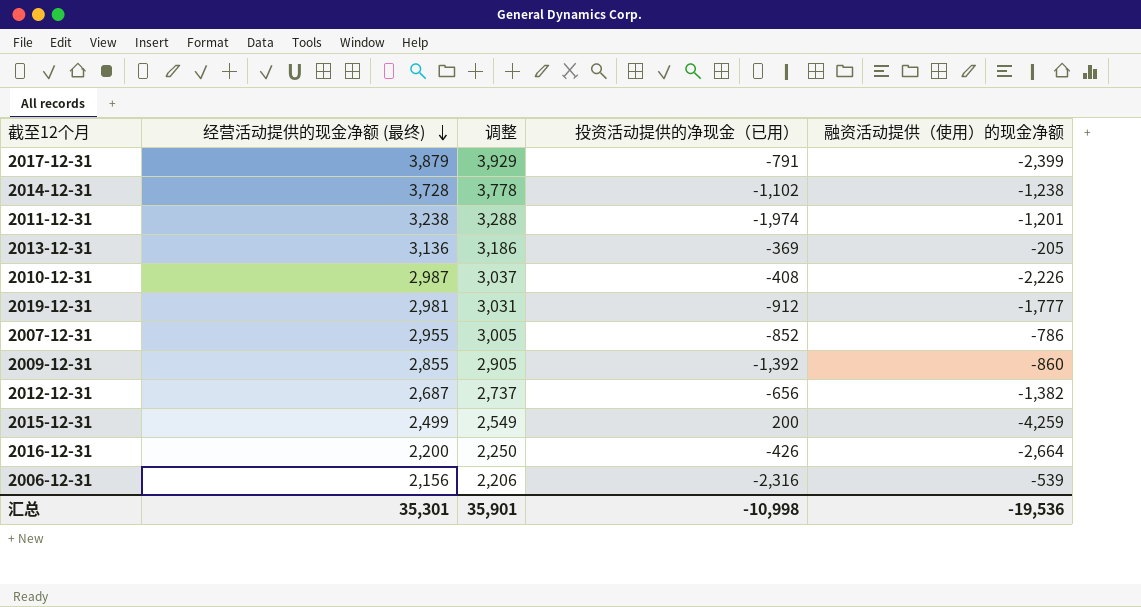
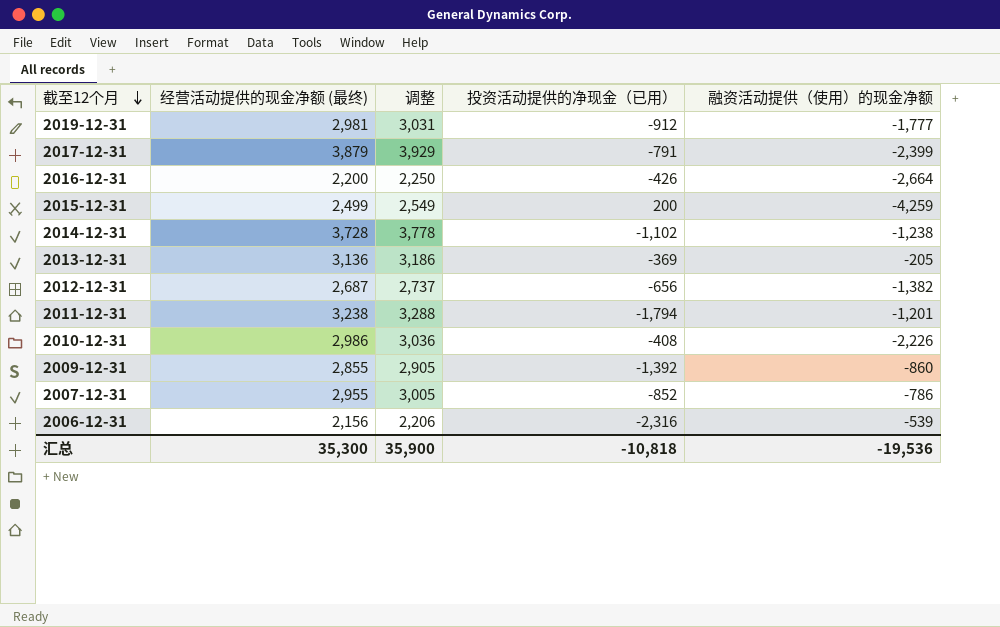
row order: 经营活动提供的现金净额 (最终) descending -> 截至12个月 descending
2011-12-31 | 投资活动提供的净现金（已用）: -1,974 -> -1,794
2010-12-31 | 经营活动提供的现金净额 (最终): 2,987 -> 2,986
2010-12-31 | 调整: 3,037 -> 3,036
汇总 | 经营活动提供的现金净额 (最终): 35,301 -> 35,300
汇总 | 调整: 35,901 -> 35,900
汇总 | 投资活动提供的净现金（已用）: -10,998 -> -10,818

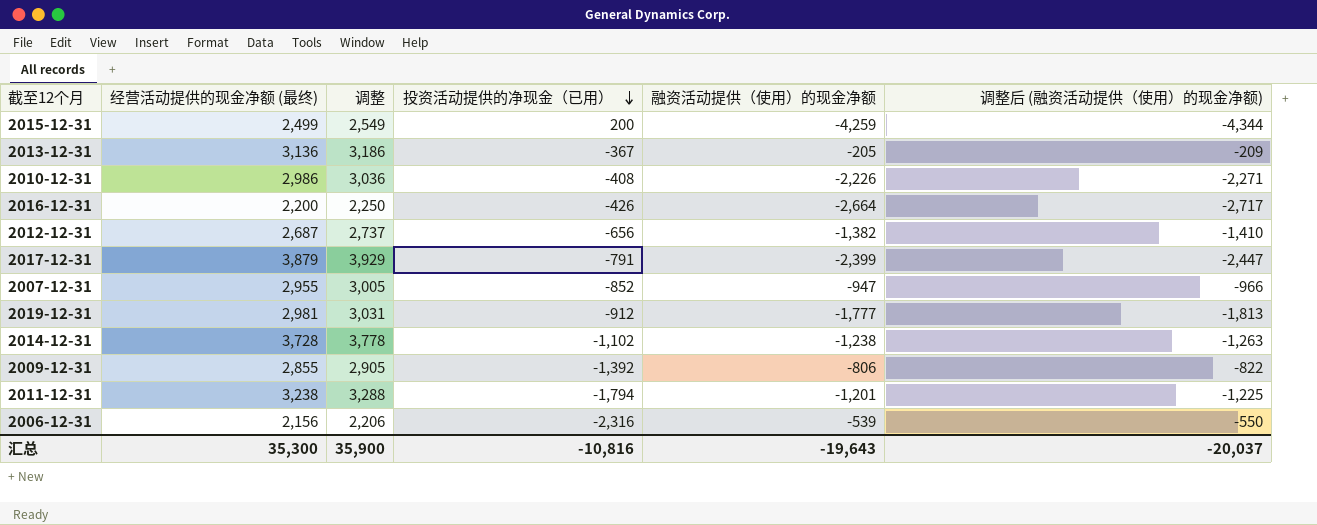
row order: 截至12个月 descending -> 投资活动提供的净现金（已用） descending
column 调整后 (融资活动提供（使用）的现金净额) | formula: none -> [融资活动提供（使用）的现金净额] * 1.02
2013-12-31 | 投资活动提供的净现金（已用）: -369 -> -367
2007-12-31 | 融资活动提供（使用）的现金净额: -786 -> -947
2009-12-31 | 融资活动提供（使用）的现金净额: -860 -> -806
汇总 | 投资活动提供的净现金（已用）: -10,818 -> -10,816
汇总 | 融资活动提供（使用）的现金净额: -19,536 -> -19,643

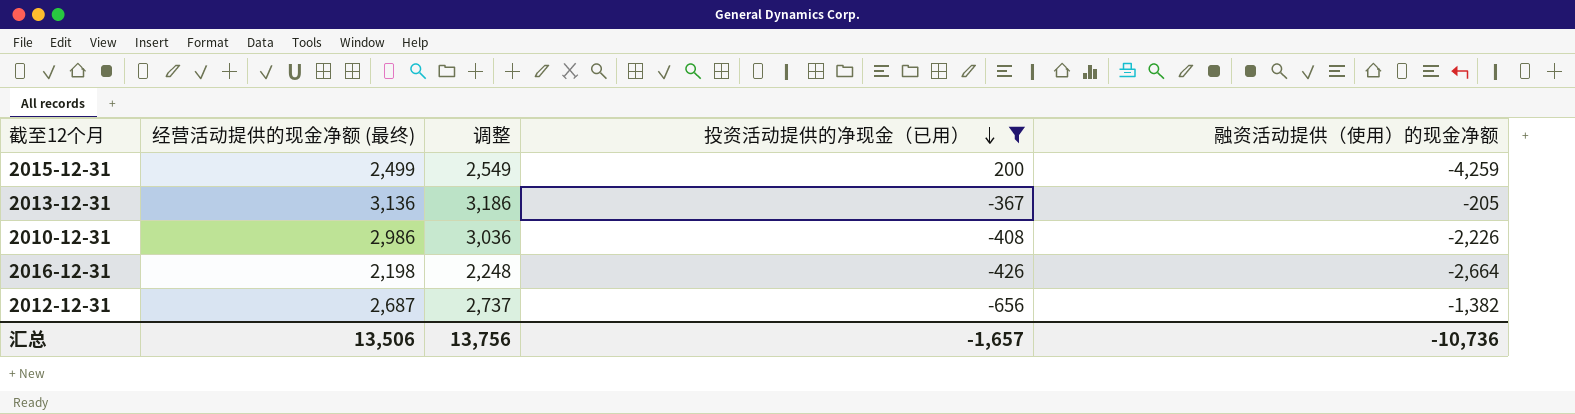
filter: none -> 投资活动提供的净现金（已用） >= -656
column 调整后 (融资活动提供（使用）的现金净额) | formula: [融资活动提供（使用）的现金净额] * 1.02 -> none
2016-12-31 | 经营活动提供的现金净额 (最终): 2,200 -> 2,198
2016-12-31 | 调整: 2,250 -> 2,248
汇总 | 经营活动提供的现金净额 (最终): 35,300 -> 13,506
汇总 | 调整: 35,900 -> 13,756
汇总 | 投资活动提供的净现金（已用）: -10,816 -> -1,657
汇总 | 融资活动提供（使用）的现金净额: -19,643 -> -10,736

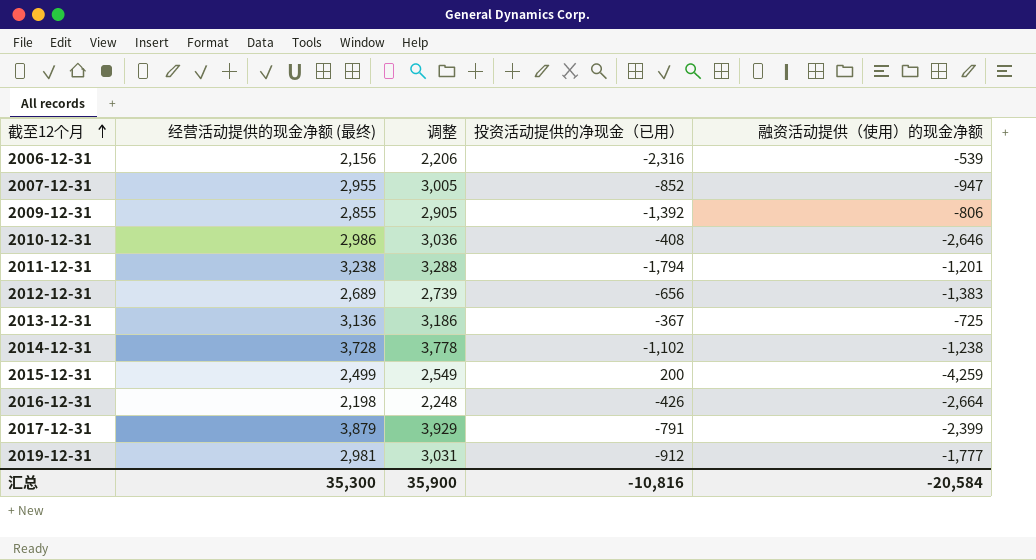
filter: 投资活动提供的净现金（已用） >= -656 -> none
row order: 投资活动提供的净现金（已用） descending -> 截至12个月 ascending
2010-12-31 | 融资活动提供（使用）的现金净额: -2,226 -> -2,646
2012-12-31 | 经营活动提供的现金净额 (最终): 2,687 -> 2,689
2012-12-31 | 调整: 2,737 -> 2,739
2012-12-31 | 融资活动提供（使用）的现金净额: -1,382 -> -1,383
2013-12-31 | 融资活动提供（使用）的现金净额: -205 -> -725
汇总 | 经营活动提供的现金净额 (最终): 13,506 -> 35,300
汇总 | 调整: 13,756 -> 35,900
汇总 | 投资活动提供的净现金（已用）: -1,657 -> -10,816
汇总 | 融资活动提供（使用）的现金净额: -10,736 -> -20,584

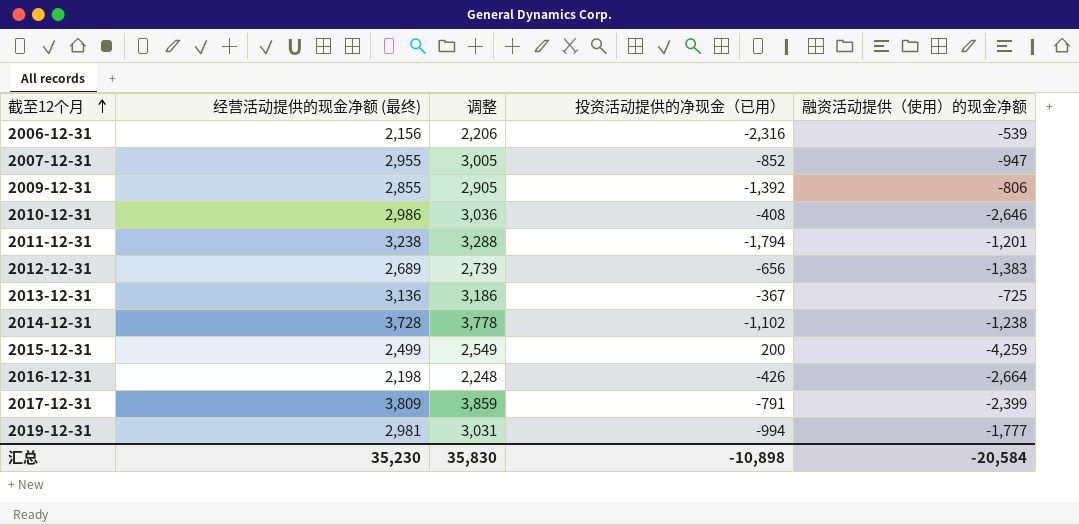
2017-12-31 | 经营活动提供的现金净额 (最终): 3,879 -> 3,809
2017-12-31 | 调整: 3,929 -> 3,859
2019-12-31 | 投资活动提供的净现金（已用）: -912 -> -994
汇总 | 经营活动提供的现金净额 (最终): 35,300 -> 35,230
汇总 | 调整: 35,900 -> 35,830
汇总 | 投资活动提供的净现金（已用）: -10,816 -> -10,898

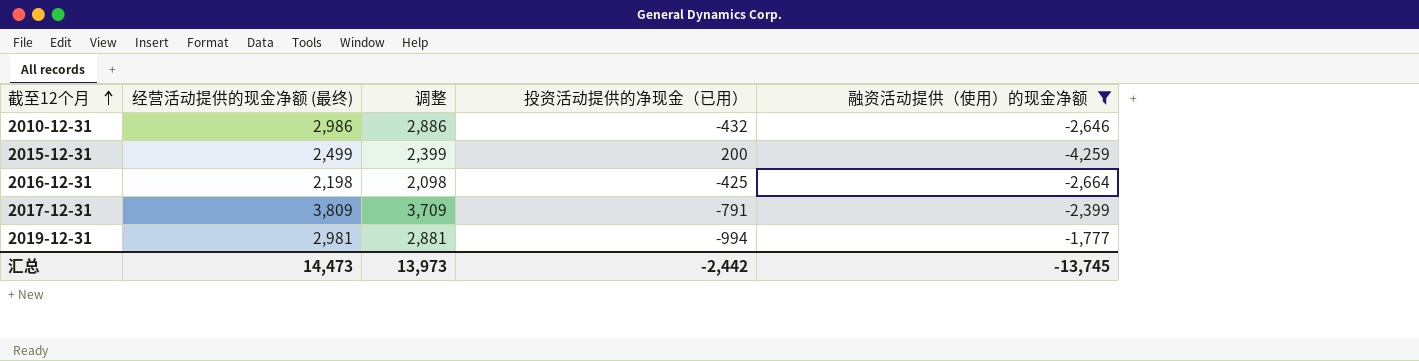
filter: none -> 融资活动提供（使用）的现金净额 <= -1,777
column 调整 | formula: [经营活动提供的现金净额 (最终)] + 50 -> [经营活动提供的现金净额 (最终)] - 100
2010-12-31 | 投资活动提供的净现金（已用）: -408 -> -432
2016-12-31 | 投资活动提供的净现金（已用）: -426 -> -425
汇总 | 经营活动提供的现金净额 (最终): 35,230 -> 14,473
汇总 | 调整: 35,830 -> 13,973
汇总 | 投资活动提供的净现金（已用）: -10,898 -> -2,442
汇总 | 融资活动提供（使用）的现金净额: -20,584 -> -13,745

